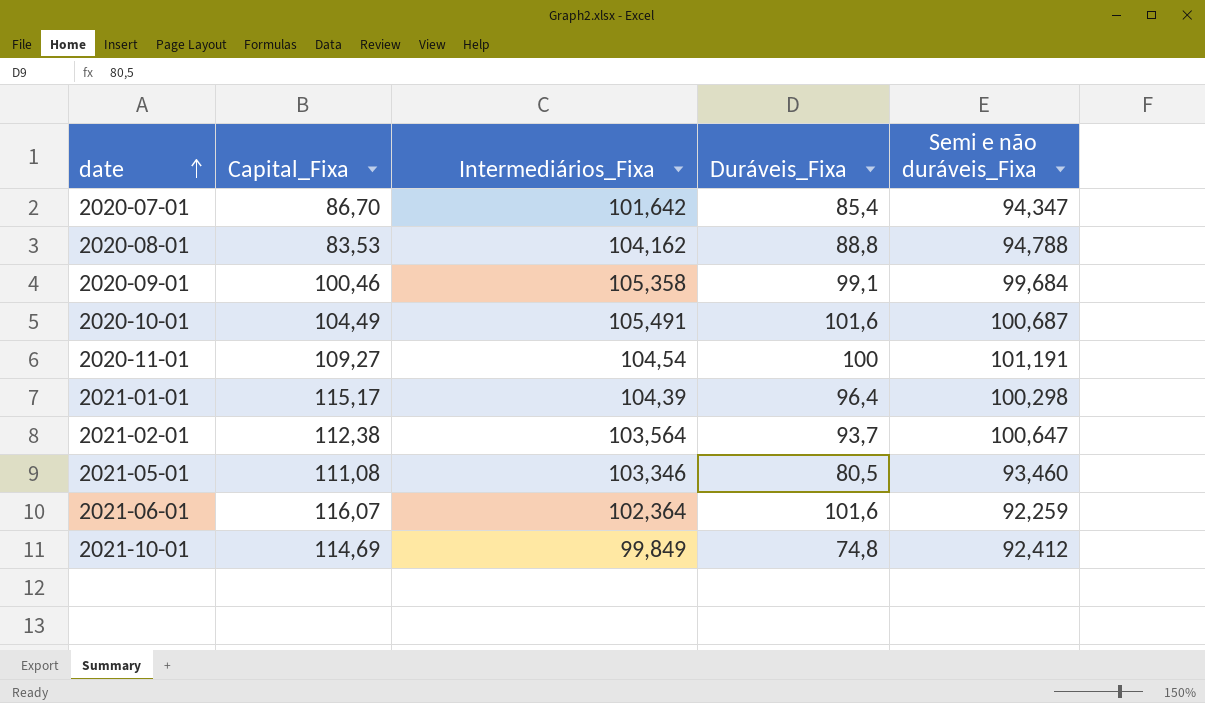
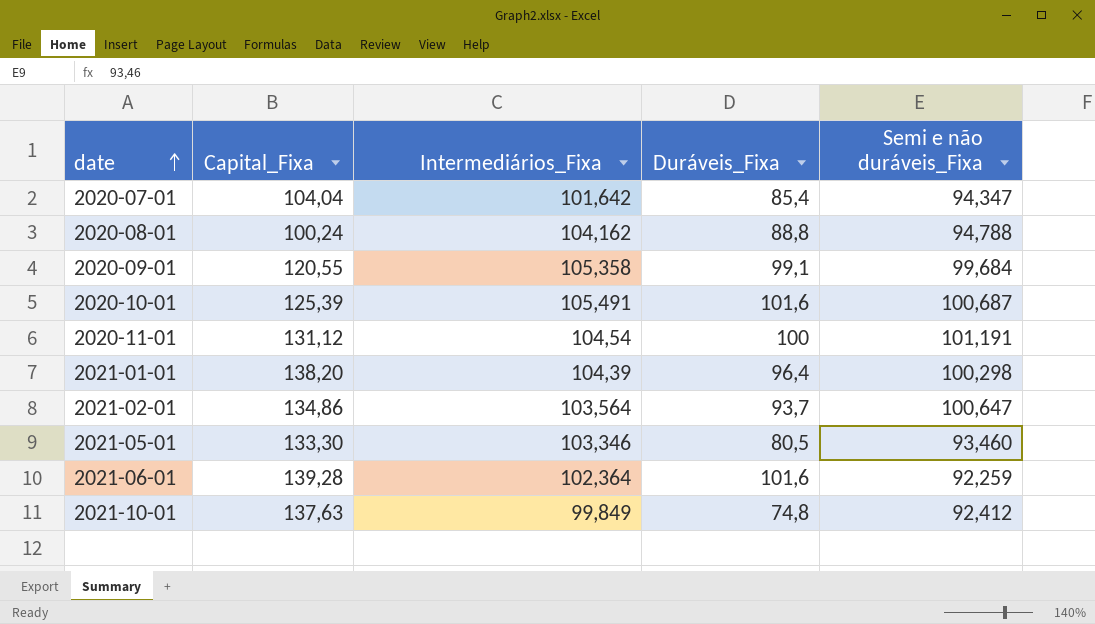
2020-07-01 | Capital_Fixa: 86,70 -> 104,04
2020-08-01 | Capital_Fixa: 83,53 -> 100,24
2020-09-01 | Capital_Fixa: 100,46 -> 120,55
2020-10-01 | Capital_Fixa: 104,49 -> 125,39
2020-11-01 | Capital_Fixa: 109,27 -> 131,12
2021-01-01 | Capital_Fixa: 115,17 -> 138,20
2021-02-01 | Capital_Fixa: 112,38 -> 134,86
2021-05-01 | Capital_Fixa: 111,08 -> 133,30
2021-06-01 | Capital_Fixa: 116,07 -> 139,28
2021-10-01 | Capital_Fixa: 114,69 -> 137,63

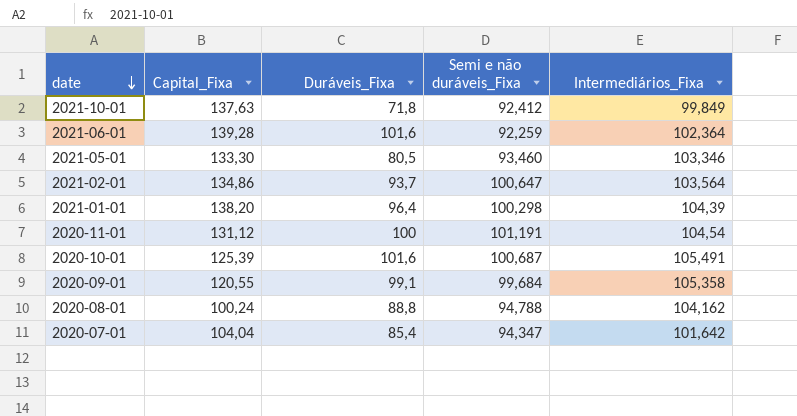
row order: date ascending -> date descending
column Intermediários_Fixa | position: 3 -> 5
2021-10-01 | Duráveis_Fixa: 74,8 -> 71,8

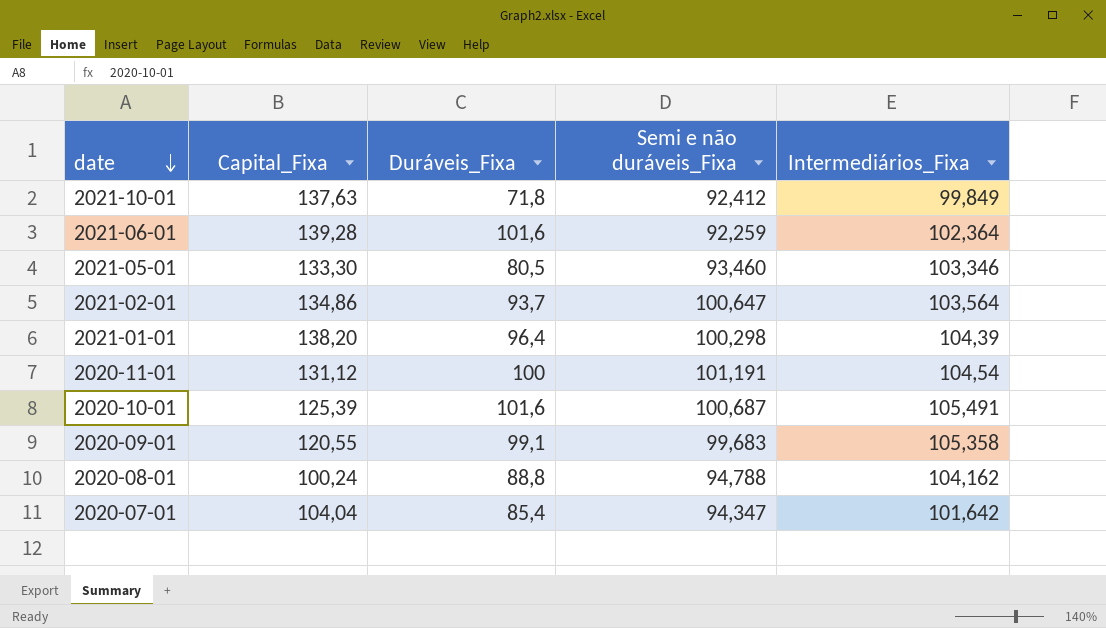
2020-09-01 | Semi e não duráveis_Fixa: 99,684 -> 99,683

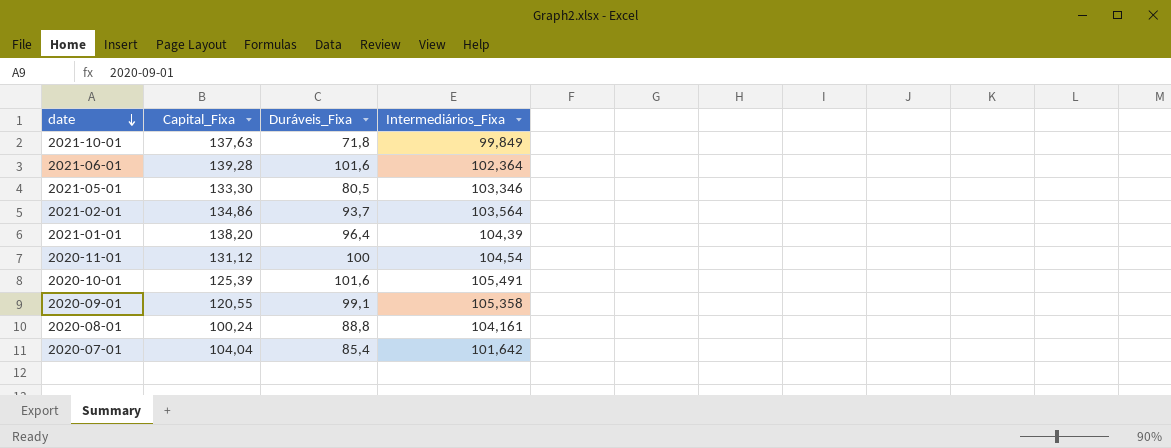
column Semi e não duráveis_Fixa | position: 4 -> none
2020-08-01 | Intermediários_Fixa: 104,162 -> 104,161

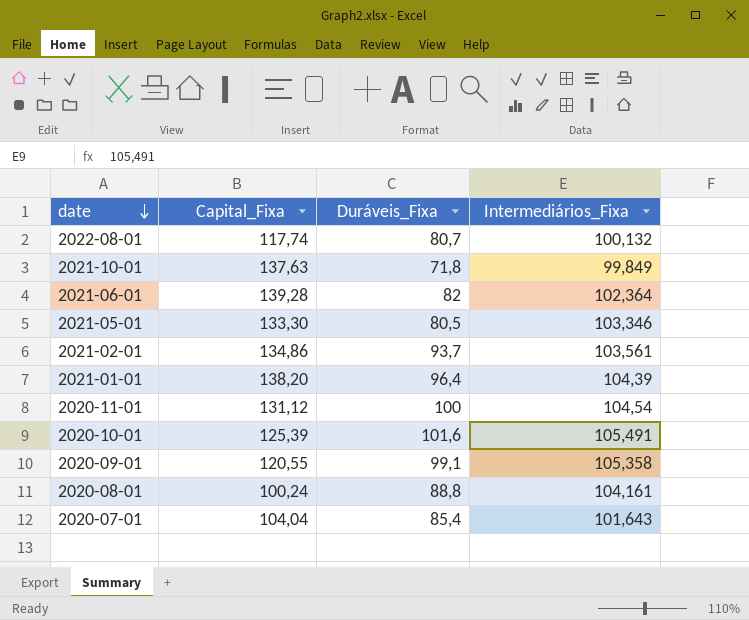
row 2022-08-01: none -> 117,74 | 80,7 | 100,132
2021-06-01 | Duráveis_Fixa: 101,6 -> 82
2021-02-01 | Intermediários_Fixa: 103,564 -> 103,561
2020-07-01 | Intermediários_Fixa: 101,642 -> 101,643

